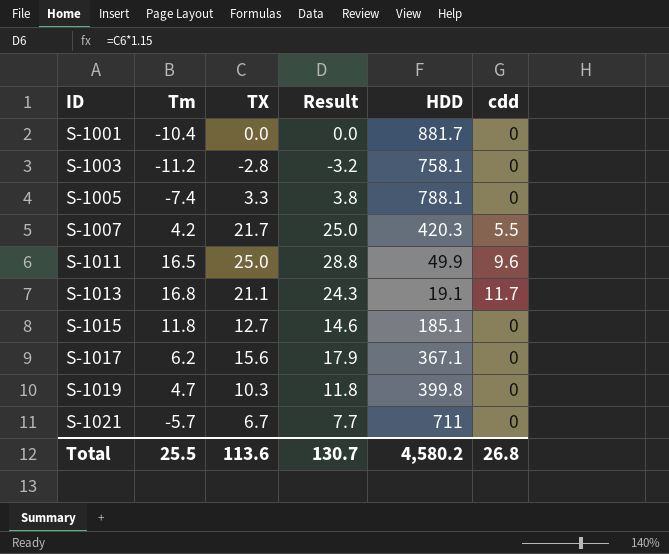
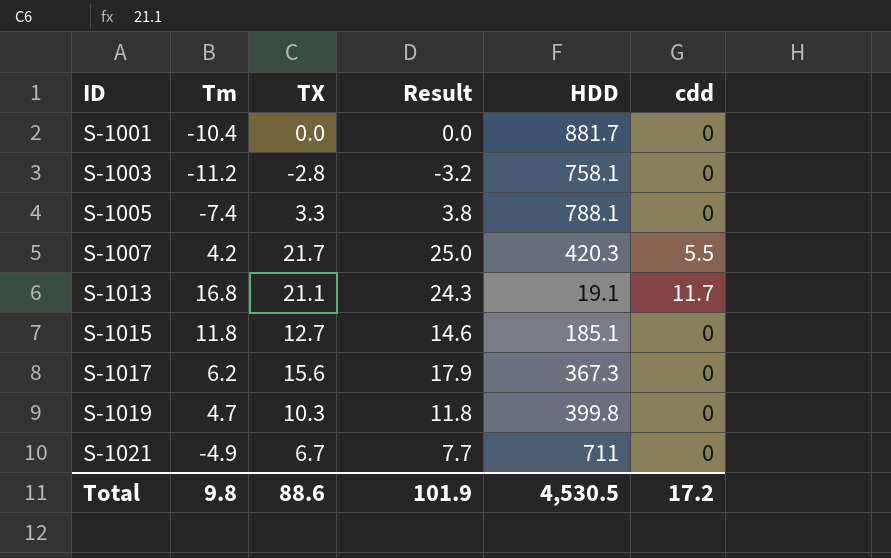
row S-1011: 16.5 | 25.0 | 28.8 | 49.9 | 9.6 -> none
S-1017 | HDD: 367.1 -> 367.3
S-1021 | Tm: -5.7 -> -4.9
Total | Tm: 25.5 -> 9.8
Total | TX: 113.6 -> 88.6
Total | Result: 130.7 -> 101.9
Total | HDD: 4,580.2 -> 4,530.5
Total | cdd: 26.8 -> 17.2

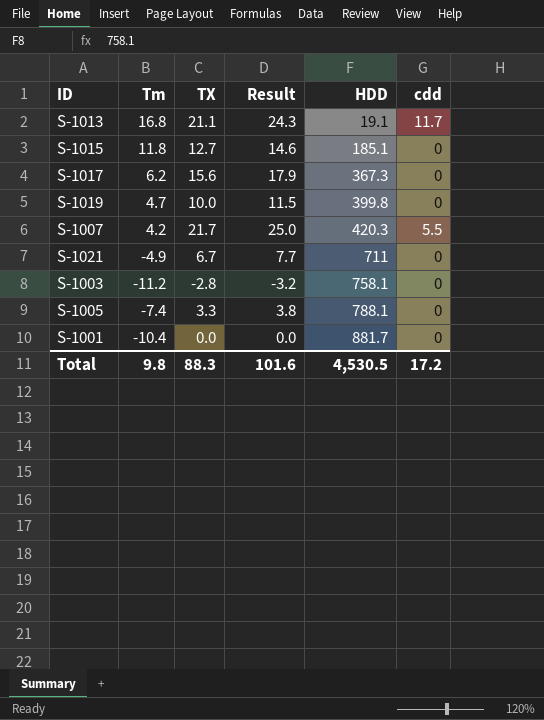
row order: ID ascending -> HDD ascending
S-1019 | TX: 10.3 -> 10.0
S-1019 | Result: 11.8 -> 11.5
Total | TX: 88.6 -> 88.3
Total | Result: 101.9 -> 101.6

